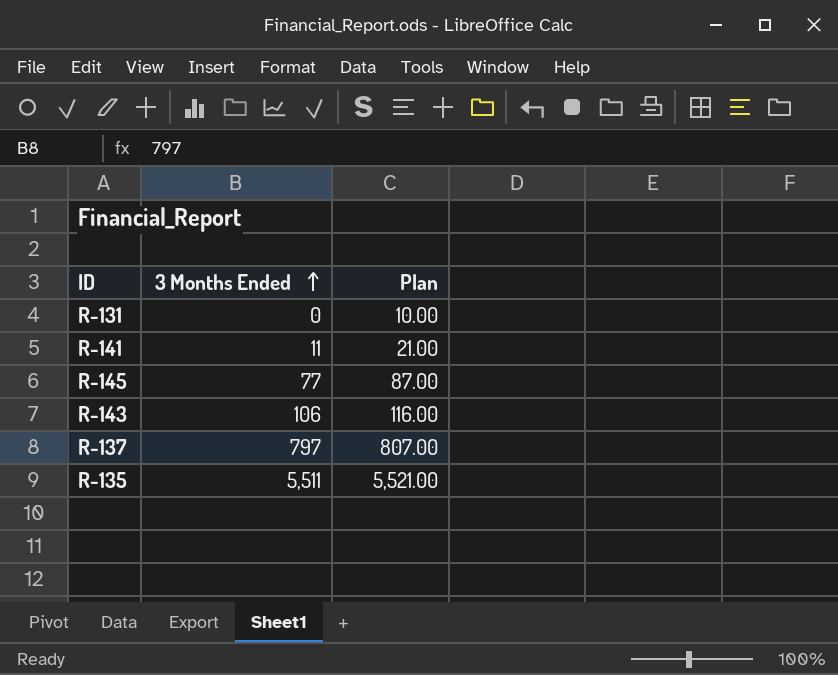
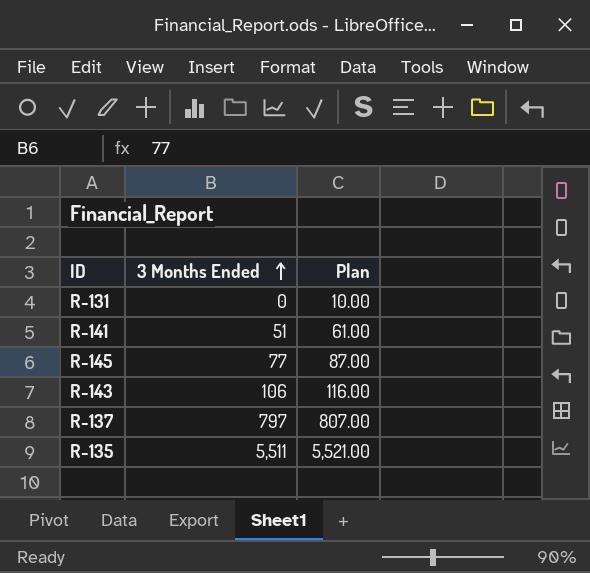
R-141 | 3 Months Ended: 11 -> 51
R-141 | Plan: 21.00 -> 61.00

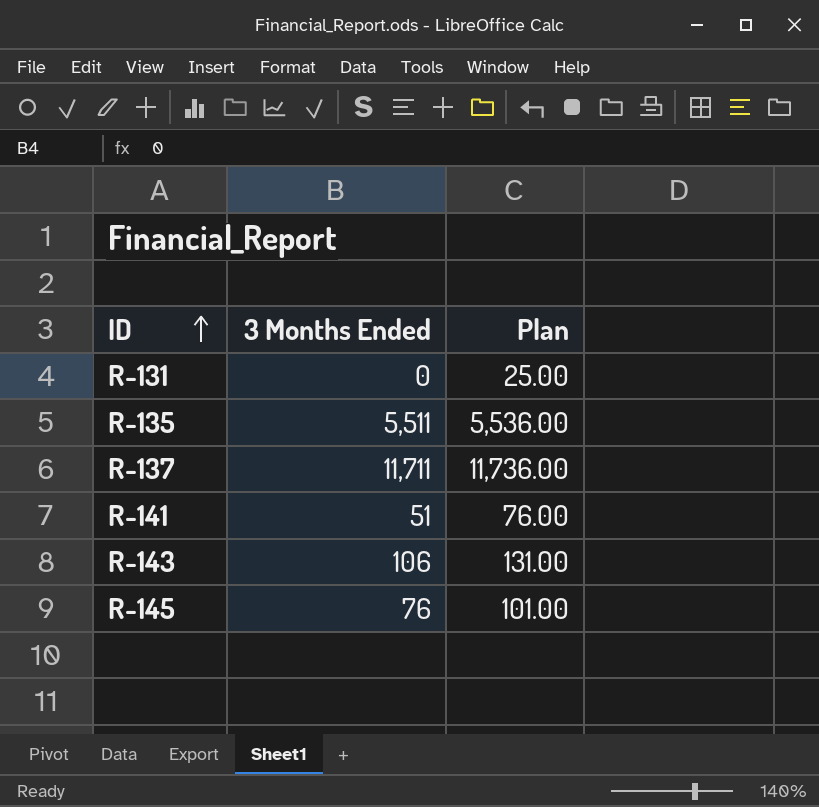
row order: 3 Months Ended ascending -> ID ascending
column Plan | formula: [3 Months Ended] + 10 -> [3 Months Ended] + 25
R-137 | 3 Months Ended: 797 -> 11,711
R-145 | 3 Months Ended: 77 -> 76

